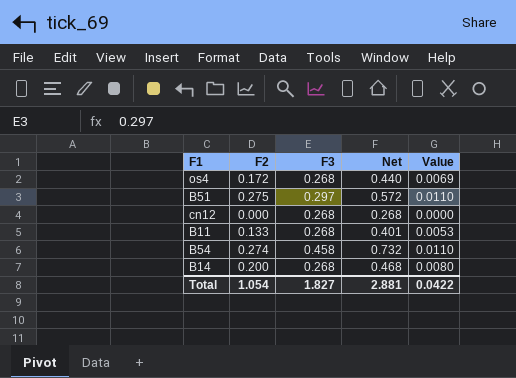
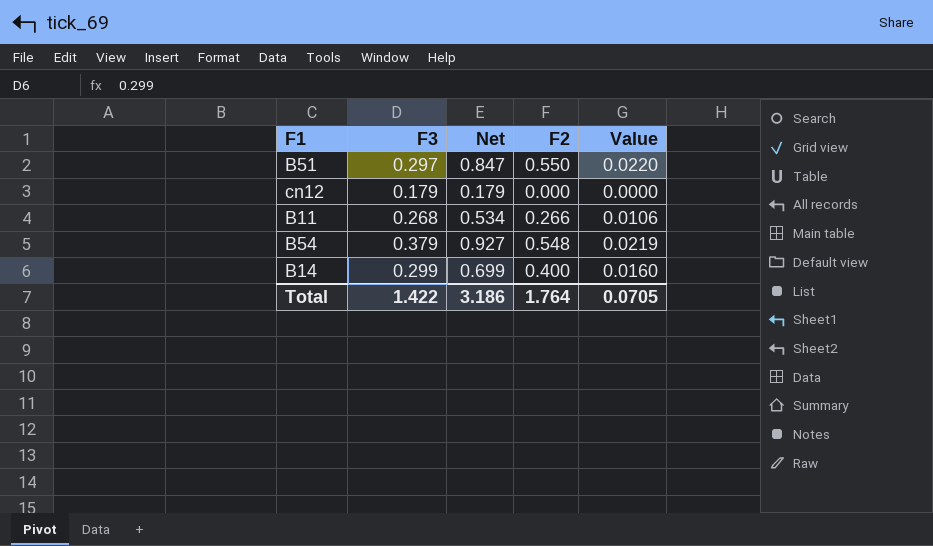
column F2 | position: 2 -> 4
row os4: 0.172 | 0.268 | 0.440 | 0.0069 -> none
B51 | Net: 0.572 -> 0.847
B51 | F2: 0.275 -> 0.550
B51 | Value: 0.0110 -> 0.0220
cn12 | F3: 0.268 -> 0.179
cn12 | Net: 0.268 -> 0.179
B11 | Net: 0.401 -> 0.534
B11 | F2: 0.133 -> 0.266
B11 | Value: 0.0053 -> 0.0106
B54 | F3: 0.458 -> 0.379
B54 | Net: 0.732 -> 0.927
B54 | F2: 0.274 -> 0.548
B54 | Value: 0.0110 -> 0.0219
B14 | F3: 0.268 -> 0.299
B14 | Net: 0.468 -> 0.699
B14 | F2: 0.200 -> 0.400
B14 | Value: 0.0080 -> 0.0160
Total | F3: 1.827 -> 1.422
Total | Net: 2.881 -> 3.186
Total | F2: 1.054 -> 1.764
Total | Value: 0.0422 -> 0.0705

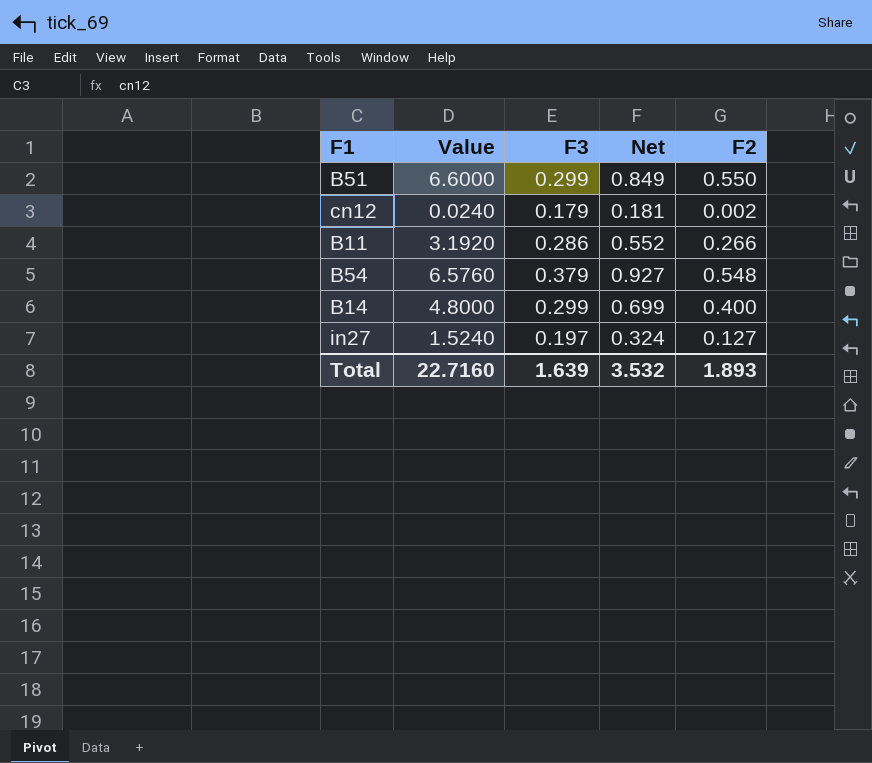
column Value | formula: [F2] * 0.04 -> [F2] * 12
column Value | position: 5 -> 2
B51 | F3: 0.297 -> 0.299
B51 | Net: 0.847 -> 0.849
cn12 | Net: 0.179 -> 0.181
cn12 | F2: 0.000 -> 0.002
B11 | F3: 0.268 -> 0.286
B11 | Net: 0.534 -> 0.552
row in27: none -> 1.5240 | 0.197 | 0.324 | 0.127
Total | Value: 0.0705 -> 22.7160
Total | F3: 1.422 -> 1.639
Total | Net: 3.186 -> 3.532
Total | F2: 1.764 -> 1.893

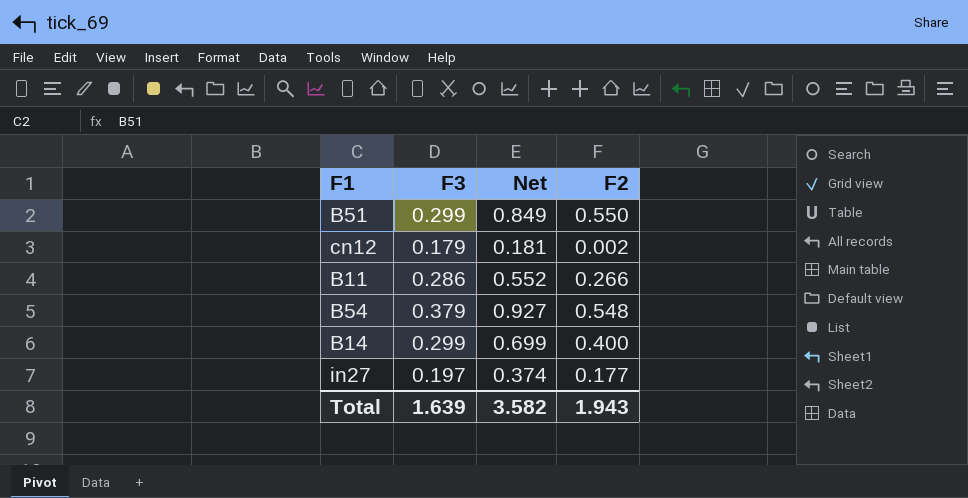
column Value | formula: [F2] * 12 -> none
in27 | Net: 0.324 -> 0.374
in27 | F2: 0.127 -> 0.177
Total | Net: 3.532 -> 3.582
Total | F2: 1.893 -> 1.943

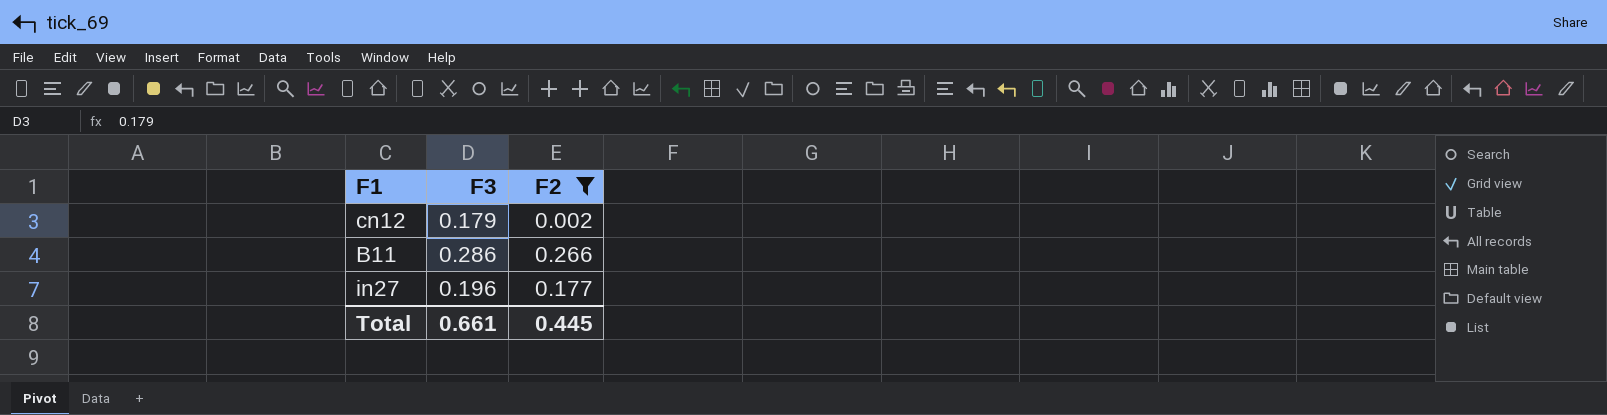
filter: none -> F2 <= 0.266
column Net | formula: [F3] + [F2] -> none
in27 | F3: 0.197 -> 0.196
Total | F3: 1.639 -> 0.661
Total | F2: 1.943 -> 0.445

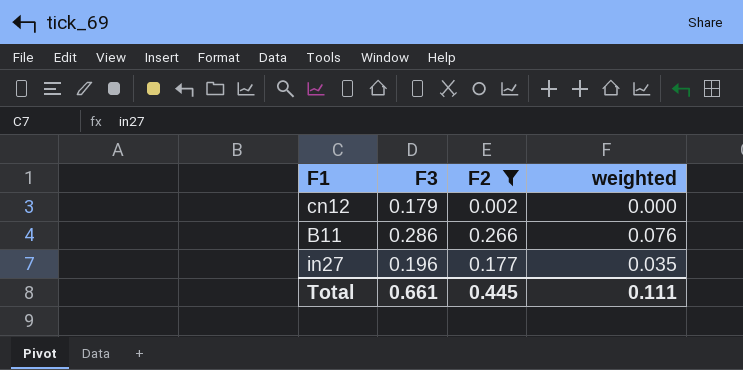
column weighted | formula: none -> [F3] * [F2]

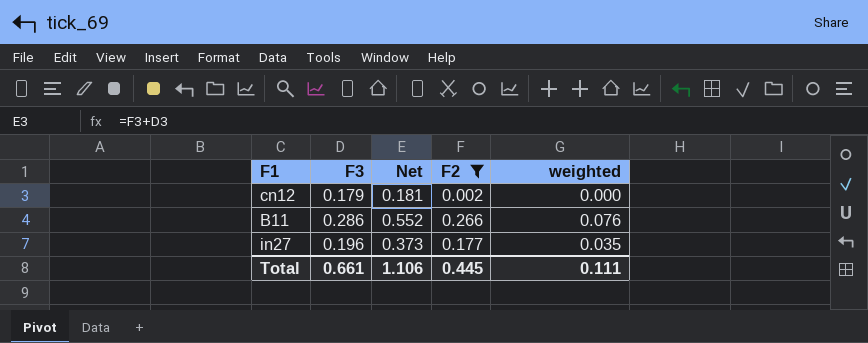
column Net | formula: none -> [F3] + [F2]

